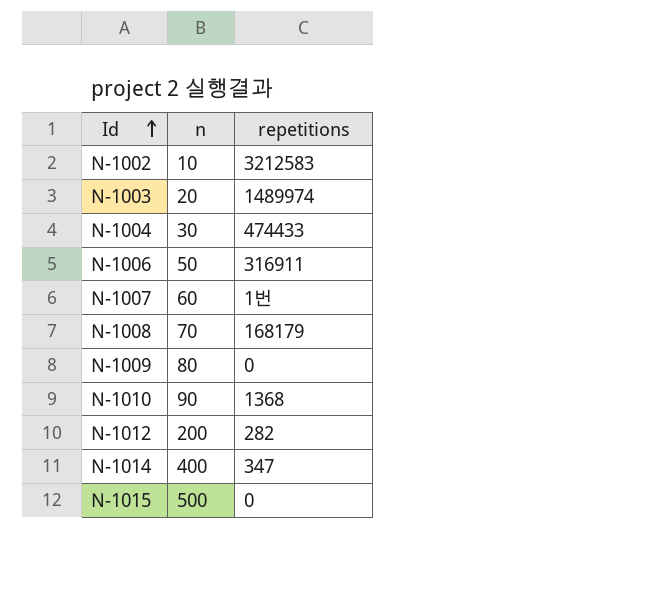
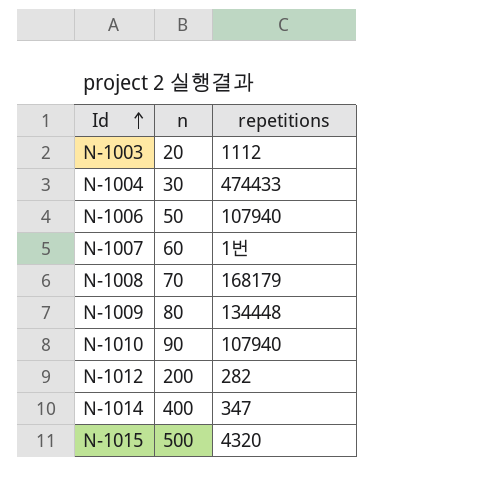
row N-1002: 10 | 3212583 -> none
N-1003 | repetitions: 1489974 -> 1112
N-1006 | repetitions: 316911 -> 107940
N-1009 | repetitions: 0 -> 134448
N-1010 | repetitions: 1368 -> 107940
N-1015 | repetitions: 0 -> 4320

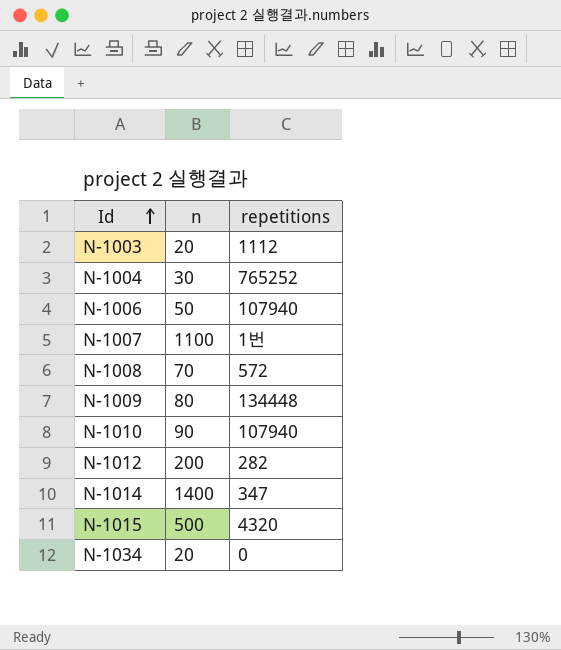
N-1004 | repetitions: 474433 -> 765252
N-1007 | n: 60 -> 1100
N-1008 | repetitions: 168179 -> 572
N-1014 | n: 400 -> 1400
row N-1034: none -> 20 | 0

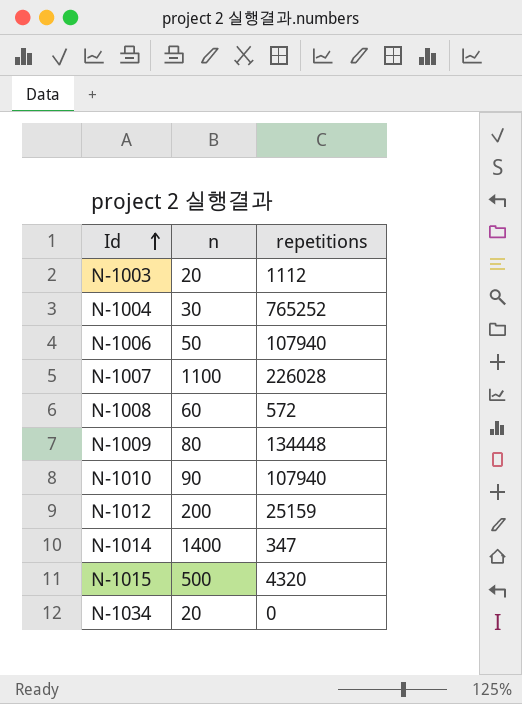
N-1007 | repetitions: 1번 -> 226028
N-1008 | n: 70 -> 60
N-1012 | repetitions: 282 -> 25159

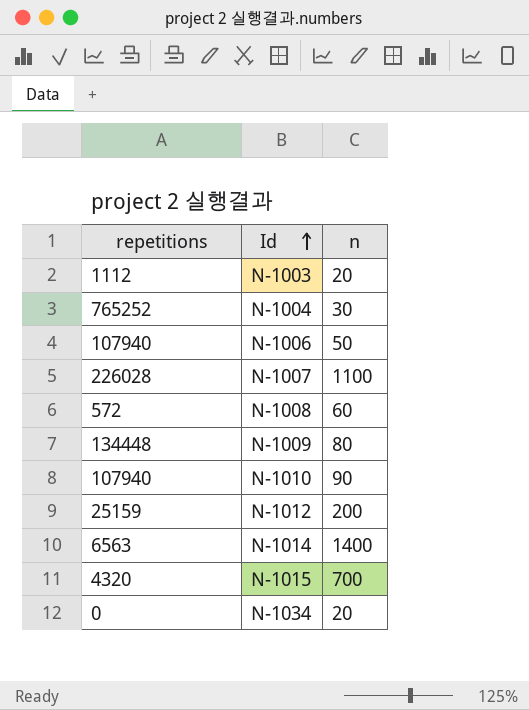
column repetitions | position: 3 -> 1
N-1014 | repetitions: 347 -> 6563
N-1015 | n: 500 -> 700

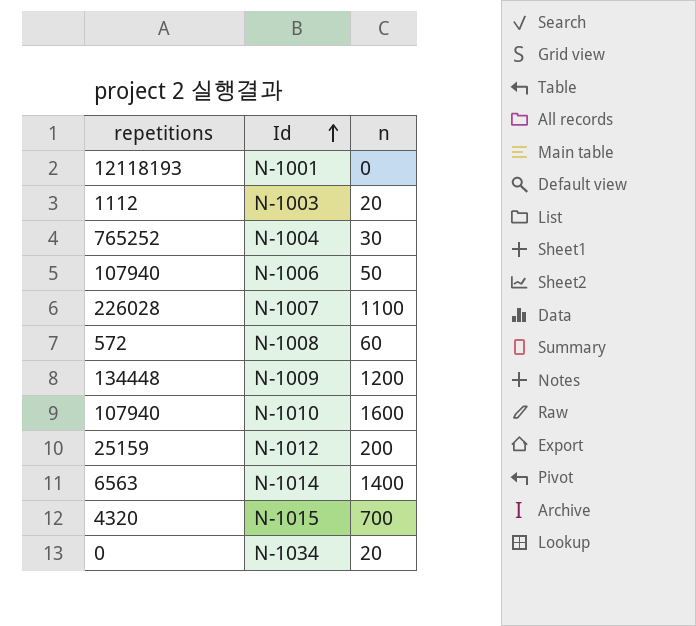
row N-1001: none -> 12118193 | 0
N-1009 | n: 80 -> 1200
N-1010 | n: 90 -> 1600

